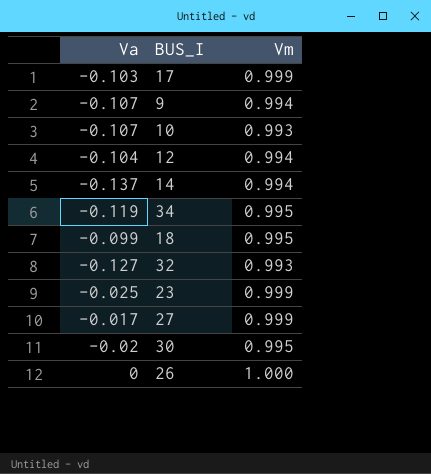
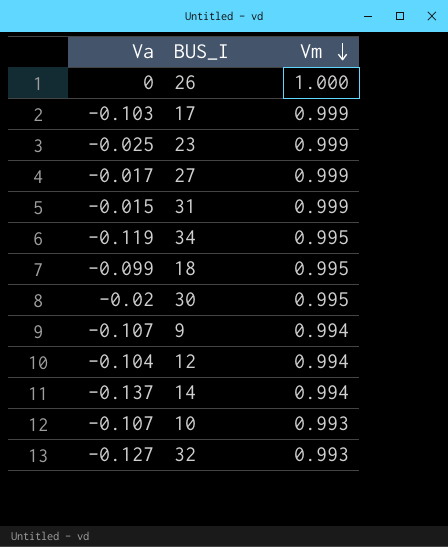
row order: none -> Vm descending
row 31: none -> -0.015 | 0.999

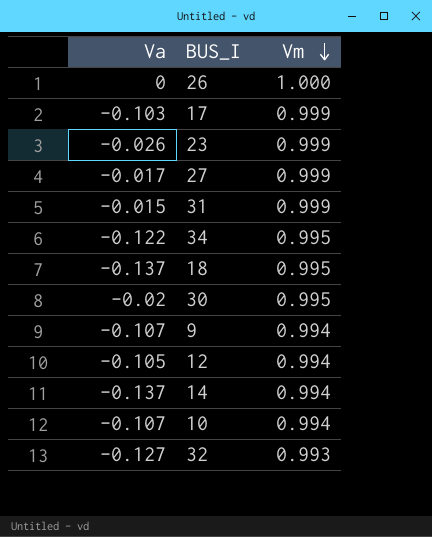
23 | Va: -0.025 -> -0.026
34 | Va: -0.119 -> -0.122
18 | Va: -0.099 -> -0.137
12 | Va: -0.104 -> -0.105
10 | Vm: 0.993 -> 0.994

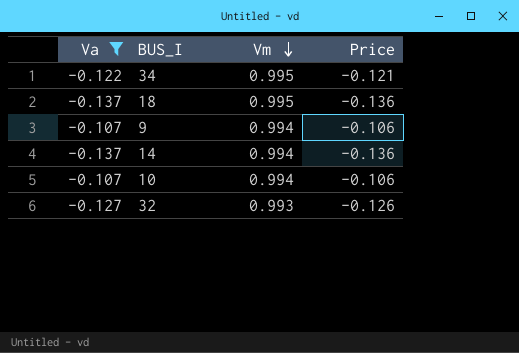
filter: none -> Va <= -0.107
column Price | formula: none -> [Va] * [Vm]

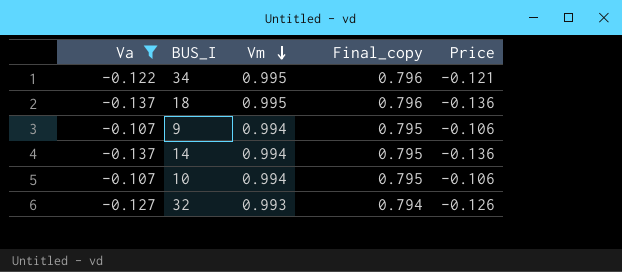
column Final_copy | formula: none -> [Vm] * 0.8

